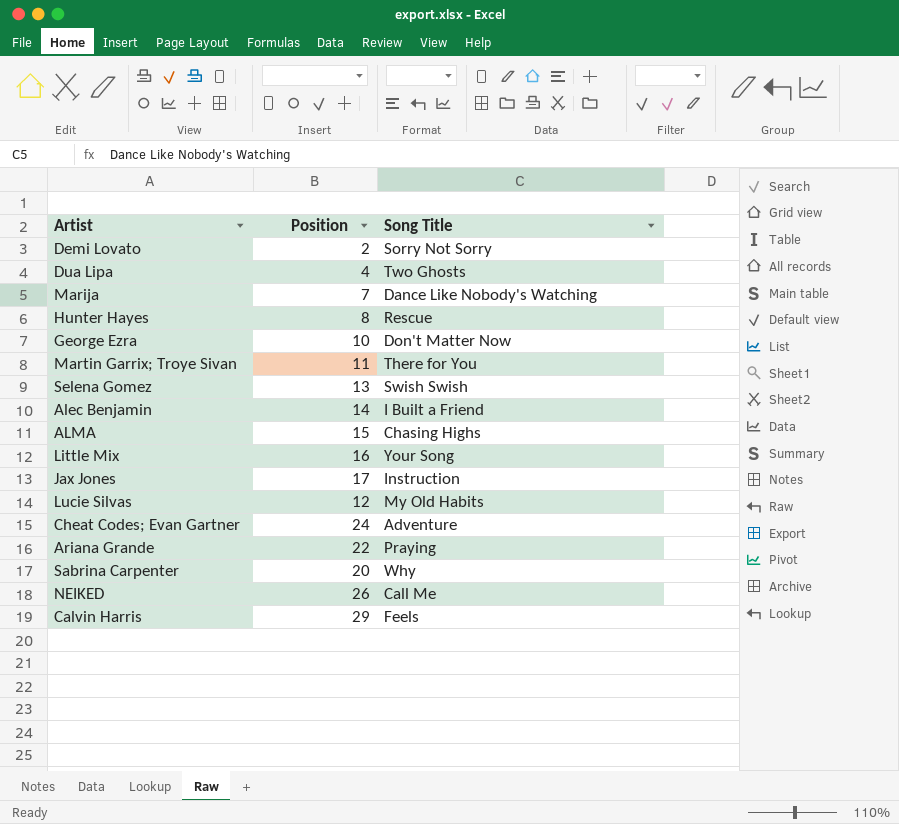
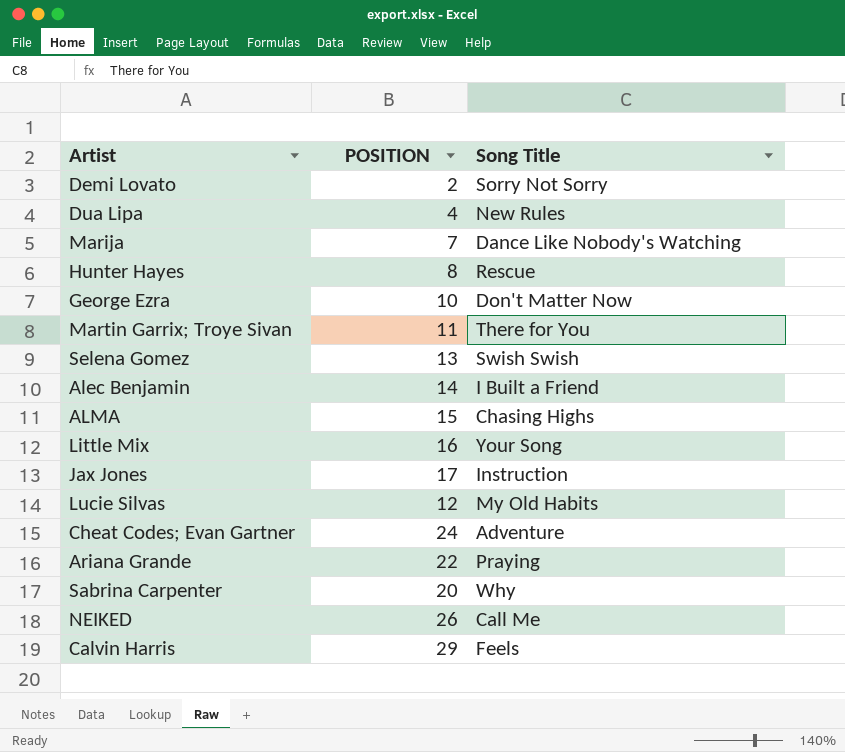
column name: Position -> POSITION
Dua Lipa | Song Title: Two Ghosts -> New Rules

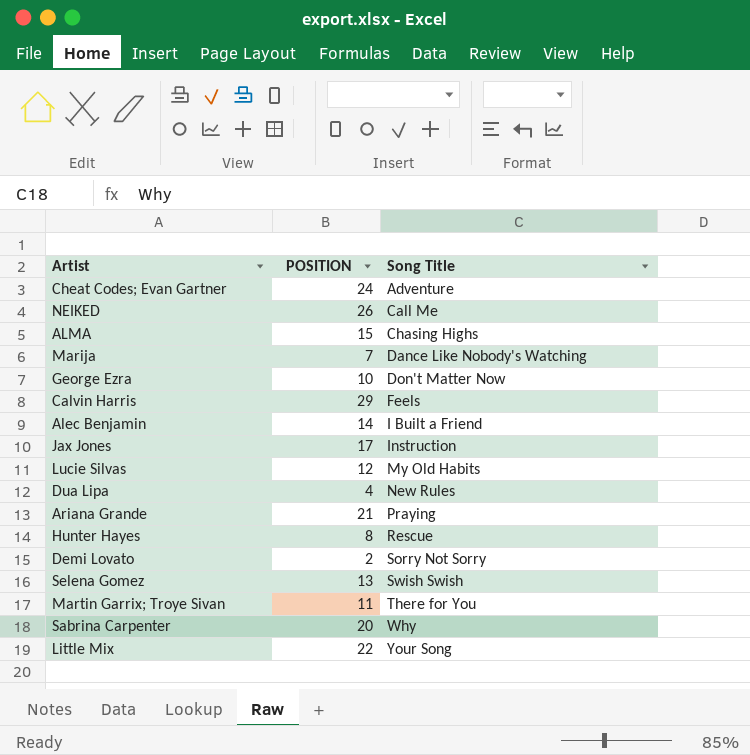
row order: none -> Song Title ascending
Ariana Grande | POSITION: 22 -> 21
Little Mix | POSITION: 16 -> 22

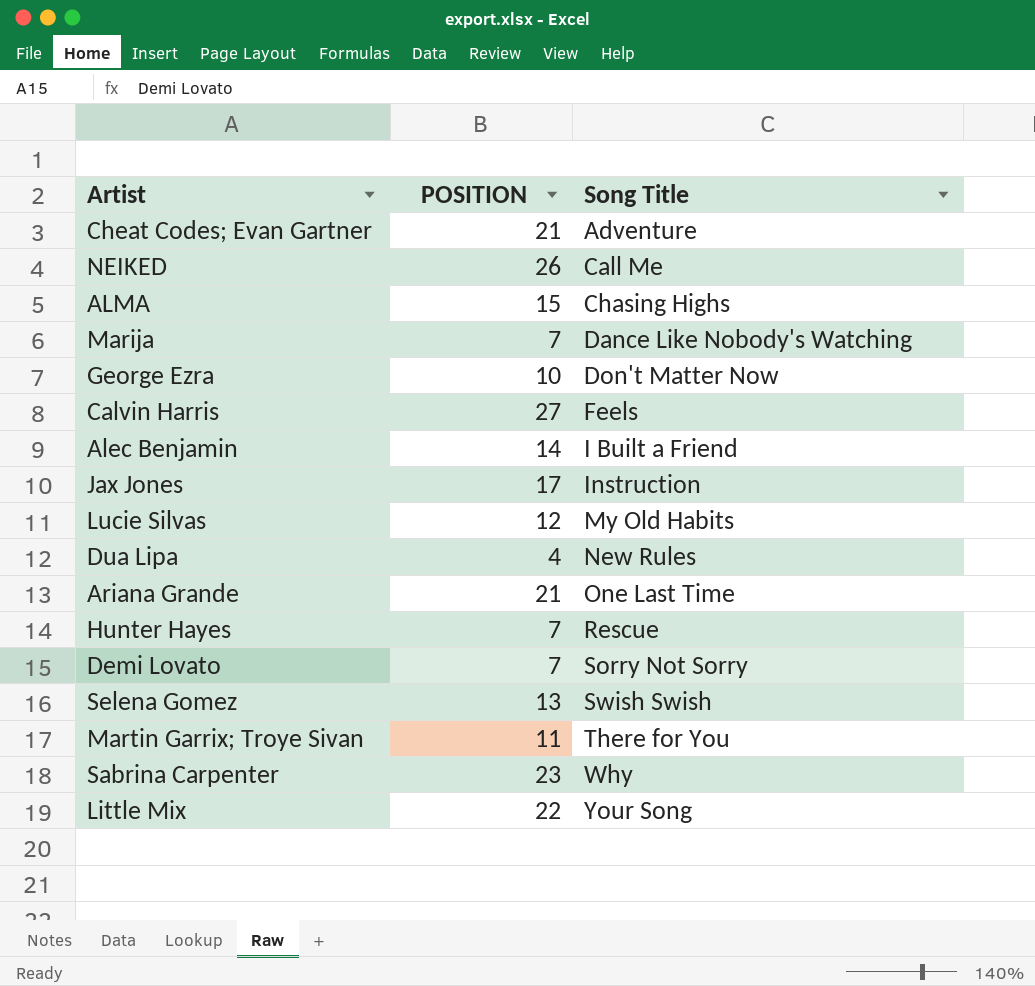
Cheat Codes; Evan Gartner | POSITION: 24 -> 21
Calvin Harris | POSITION: 29 -> 27
Ariana Grande | Song Title: Praying -> One Last Time
Hunter Hayes | POSITION: 8 -> 7
Demi Lovato | POSITION: 2 -> 7
Sabrina Carpenter | POSITION: 20 -> 23

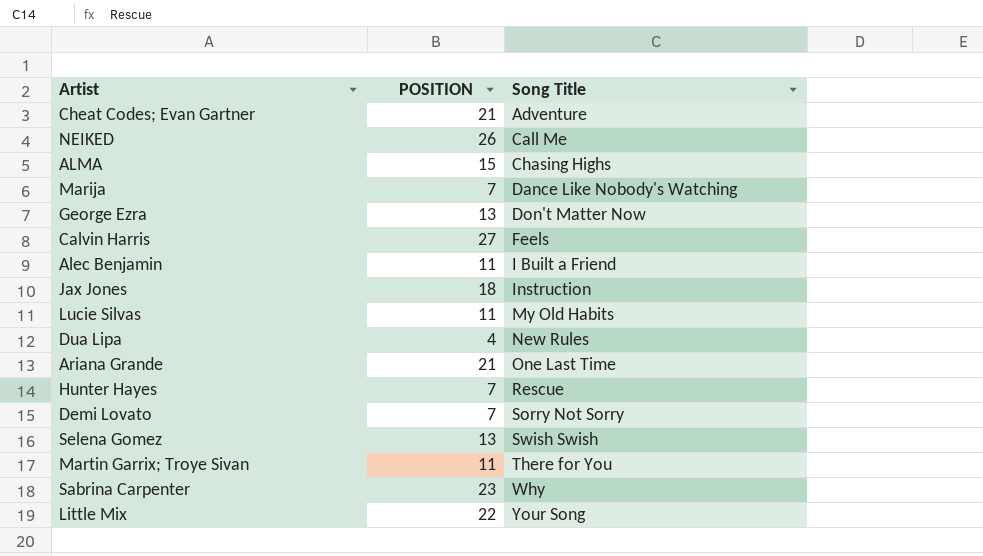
George Ezra | POSITION: 10 -> 13
Alec Benjamin | POSITION: 14 -> 11
Jax Jones | POSITION: 17 -> 18
Lucie Silvas | POSITION: 12 -> 11

